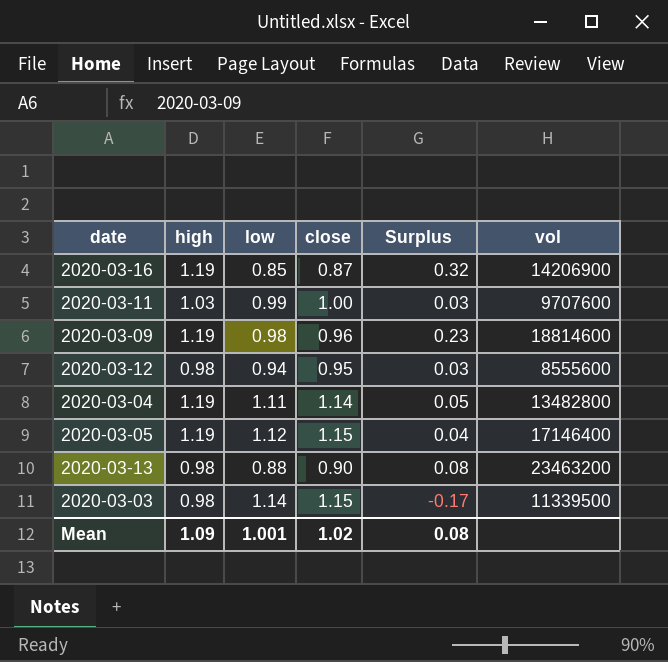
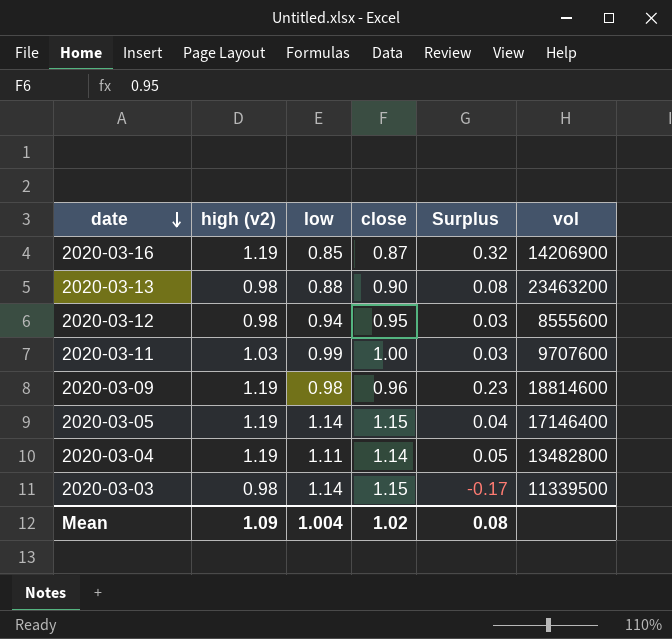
row order: none -> date descending
column name: high -> high (v2)
2020-03-05 | low: 1.12 -> 1.14
Mean | low: 1.001 -> 1.004

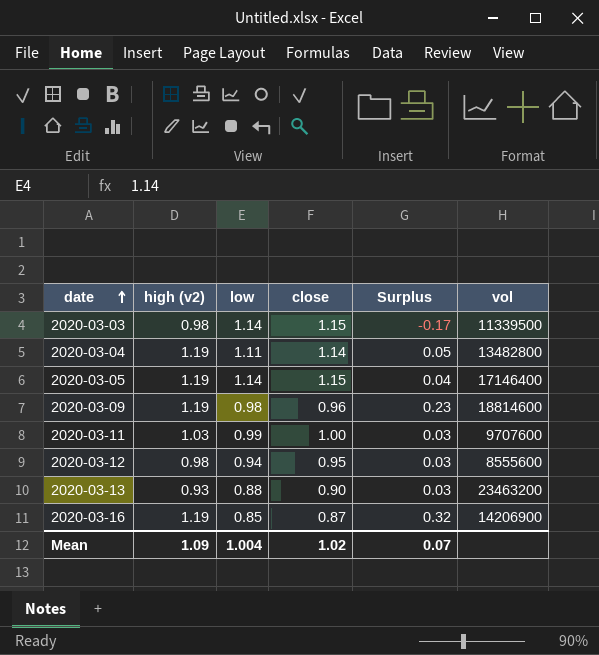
row order: date descending -> date ascending
2020-03-13 | high (v2): 0.98 -> 0.93
2020-03-13 | Surplus: 0.08 -> 0.03
Mean | Surplus: 0.08 -> 0.07

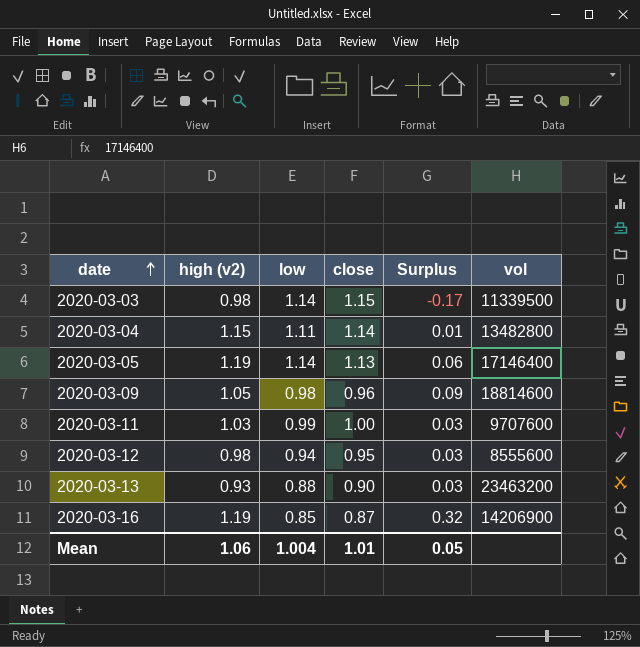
2020-03-04 | high (v2): 1.19 -> 1.15
2020-03-04 | Surplus: 0.05 -> 0.01
2020-03-05 | close: 1.15 -> 1.13
2020-03-05 | Surplus: 0.04 -> 0.06
2020-03-09 | high (v2): 1.19 -> 1.05
2020-03-09 | Surplus: 0.23 -> 0.09
Mean | high (v2): 1.09 -> 1.06
Mean | close: 1.02 -> 1.01
Mean | Surplus: 0.07 -> 0.05

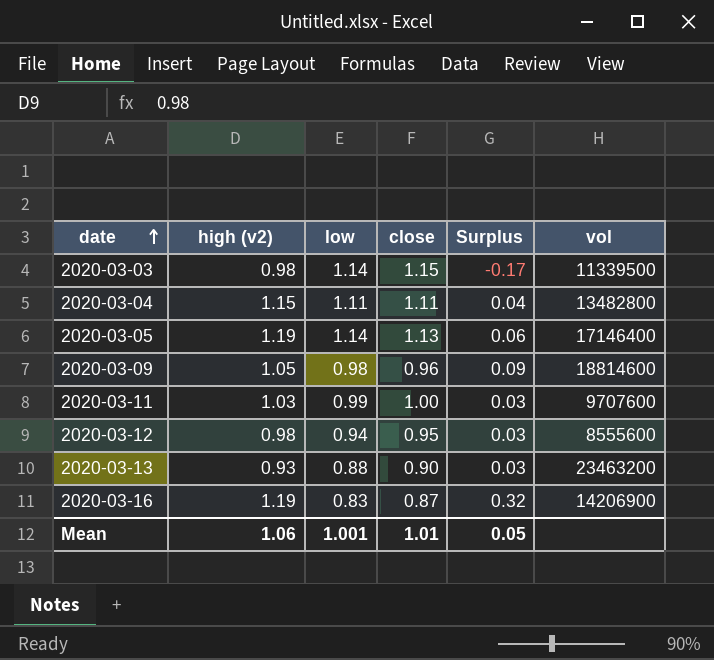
2020-03-04 | close: 1.14 -> 1.11
2020-03-04 | Surplus: 0.01 -> 0.04
2020-03-16 | low: 0.85 -> 0.83
Mean | low: 1.004 -> 1.001

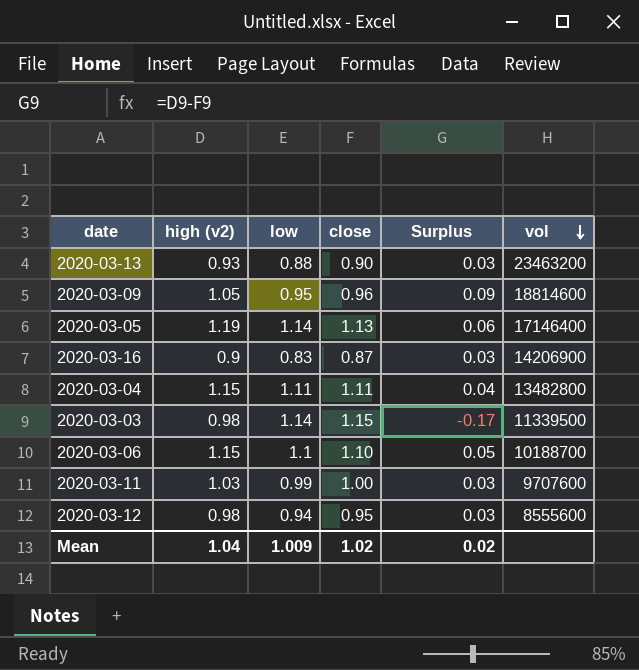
row order: date ascending -> vol descending
2020-03-09 | low: 0.98 -> 0.95
2020-03-16 | high (v2): 1.19 -> 0.9
2020-03-16 | Surplus: 0.32 -> 0.03
row 2020-03-06: none -> 1.15 | 1.1 | 1.10 | 0.05 | 10188700
Mean | high (v2): 1.06 -> 1.04
Mean | low: 1.001 -> 1.009
Mean | close: 1.01 -> 1.02
Mean | Surplus: 0.05 -> 0.02

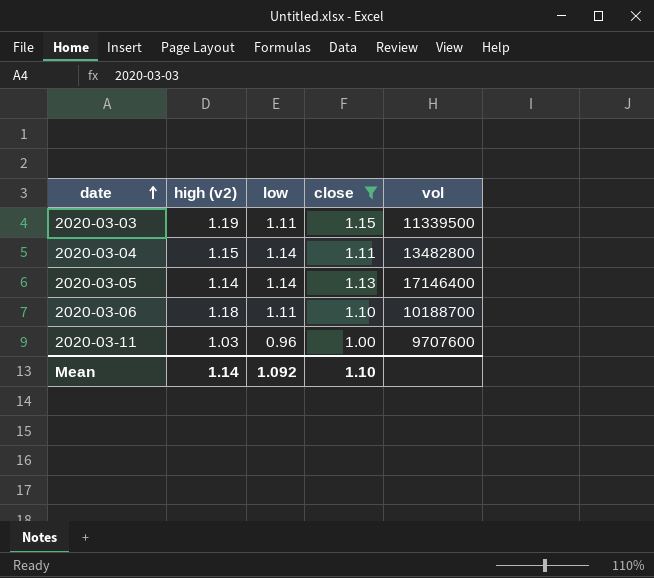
filter: none -> close >= 1.00
row order: vol descending -> date ascending
column Surplus | formula: [high (v2)] - [close] -> none
2020-03-03 | high (v2): 0.98 -> 1.19
2020-03-03 | low: 1.14 -> 1.11
2020-03-04 | low: 1.11 -> 1.14
2020-03-05 | high (v2): 1.19 -> 1.14
2020-03-06 | high (v2): 1.15 -> 1.18
2020-03-06 | low: 1.1 -> 1.11
2020-03-11 | low: 0.99 -> 0.96
Mean | high (v2): 1.04 -> 1.14
Mean | low: 1.009 -> 1.092
Mean | close: 1.02 -> 1.10

